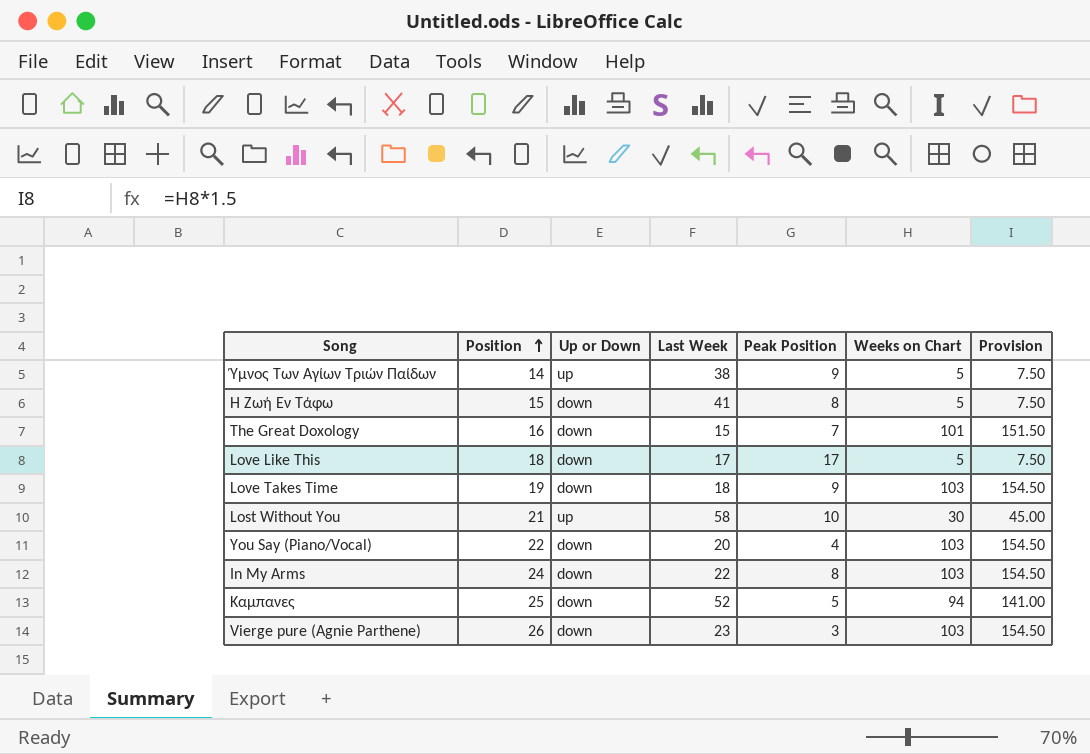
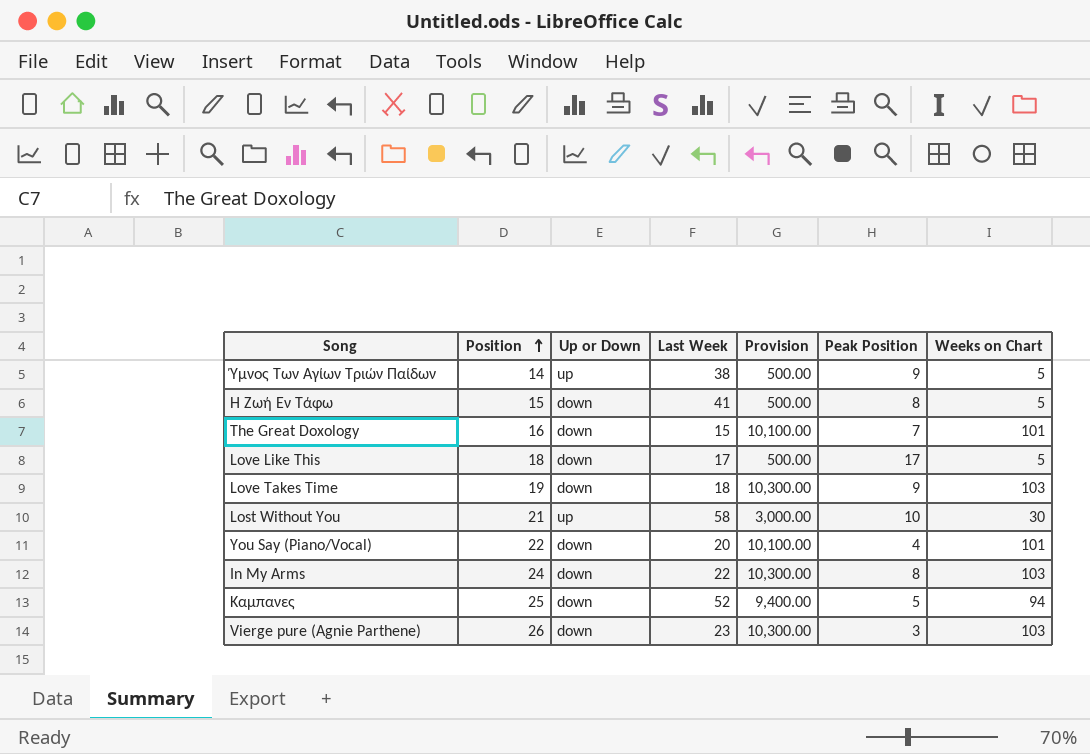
column Provision | formula: [Weeks on Chart] * 1.5 -> [Weeks on Chart] * 100
column Provision | position: 7 -> 5
You Say (Piano/Vocal) | Weeks on Chart: 103 -> 101

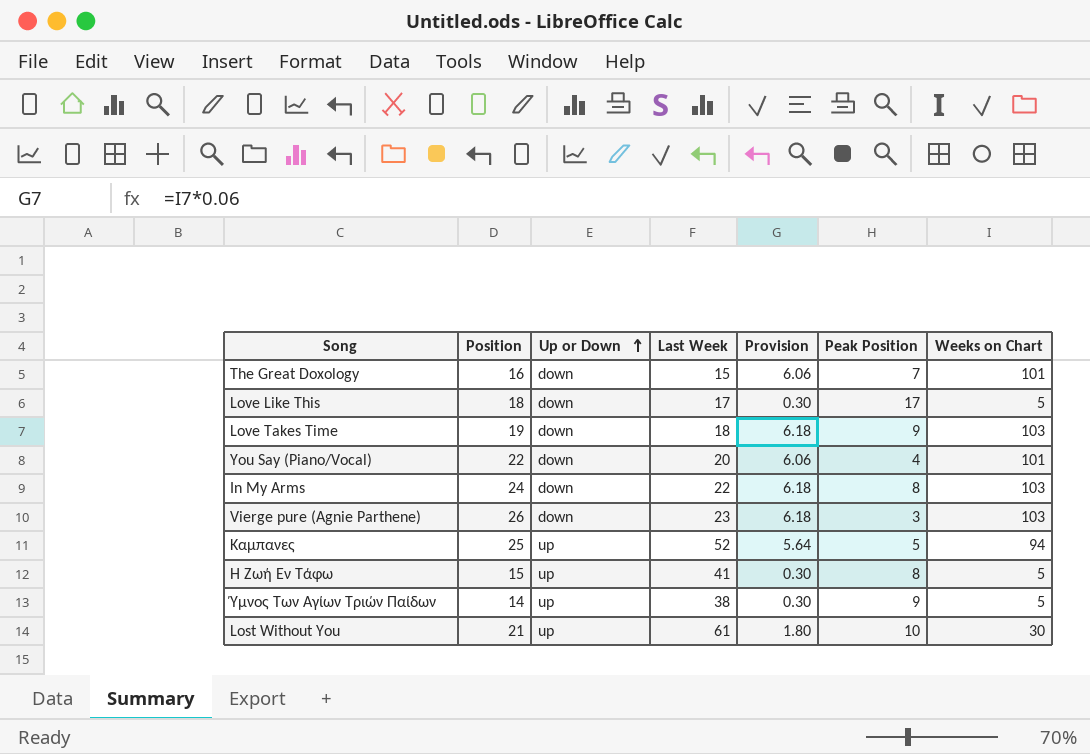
row order: Position ascending -> Up or Down ascending
column Provision | formula: [Weeks on Chart] * 100 -> [Weeks on Chart] * 0.06
Καμπανες | Up or Down: down -> up
Η Ζωή Εν Τάφω | Up or Down: down -> up
Lost Without You | Last Week: 58 -> 61

